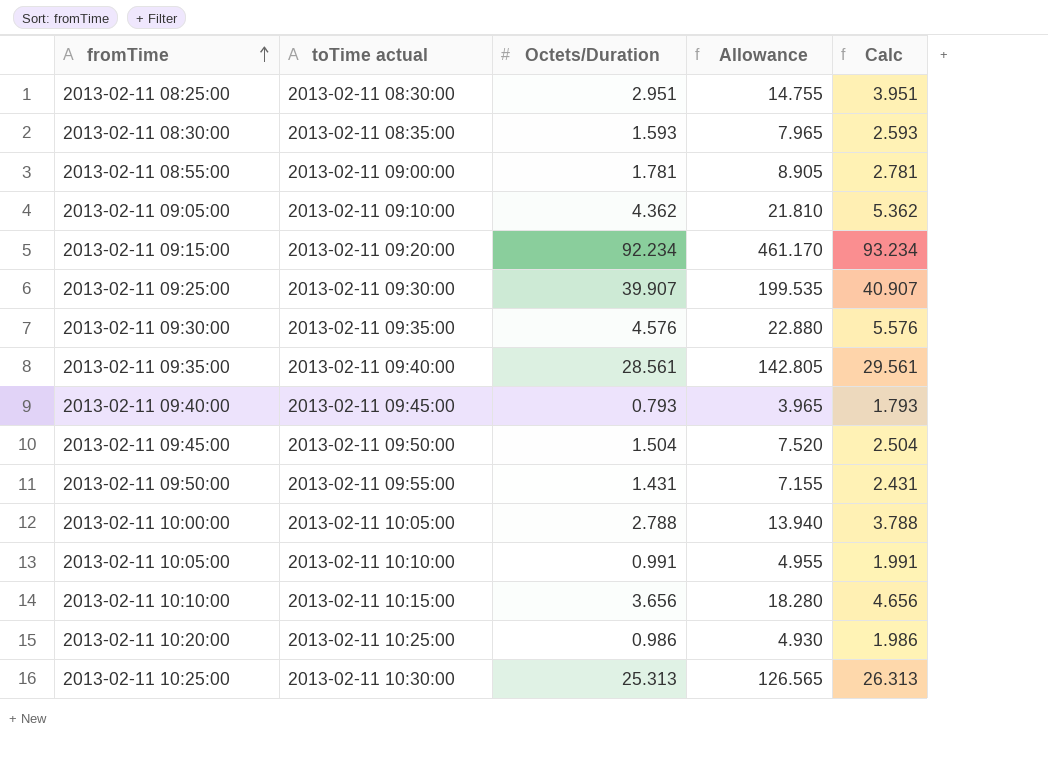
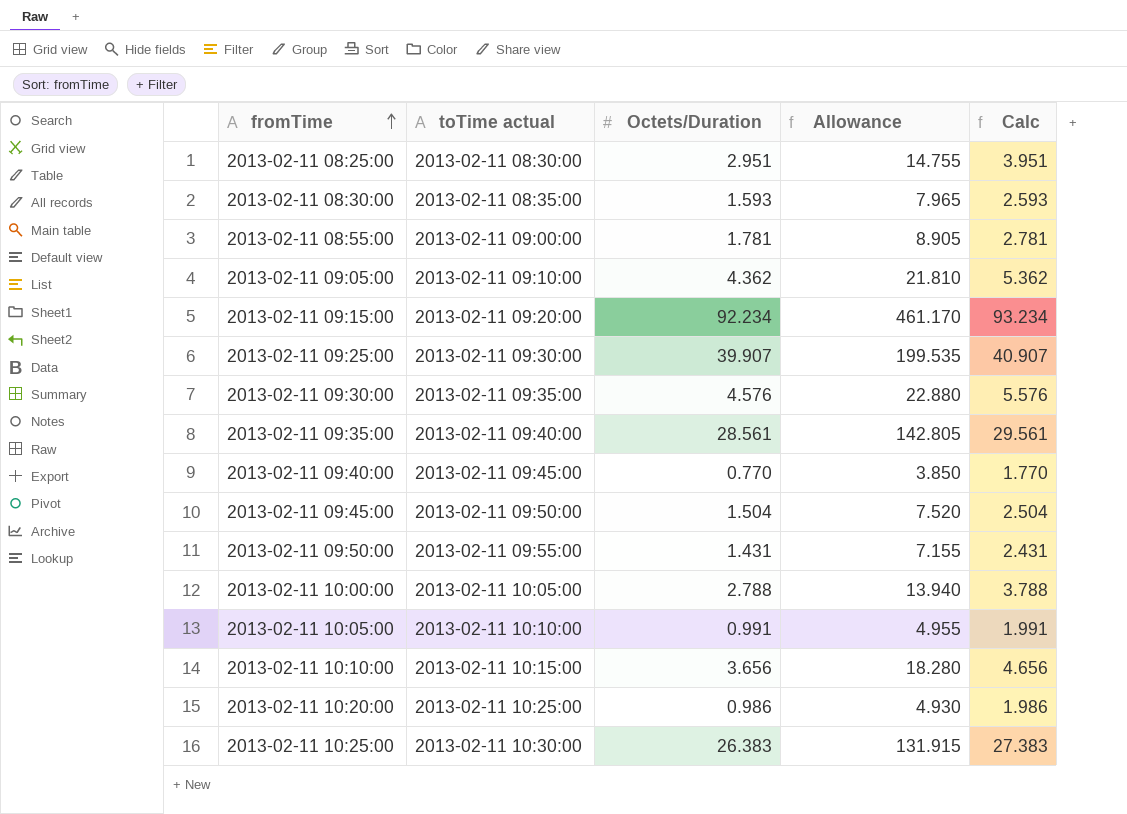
2013-02-11 09:40:00 | Octets/Duration: 0.793 -> 0.770
2013-02-11 09:40:00 | Allowance: 3.965 -> 3.850
2013-02-11 09:40:00 | Calc: 1.793 -> 1.770
2013-02-11 10:25:00 | Octets/Duration: 25.313 -> 26.383
2013-02-11 10:25:00 | Allowance: 126.565 -> 131.915
2013-02-11 10:25:00 | Calc: 26.313 -> 27.383

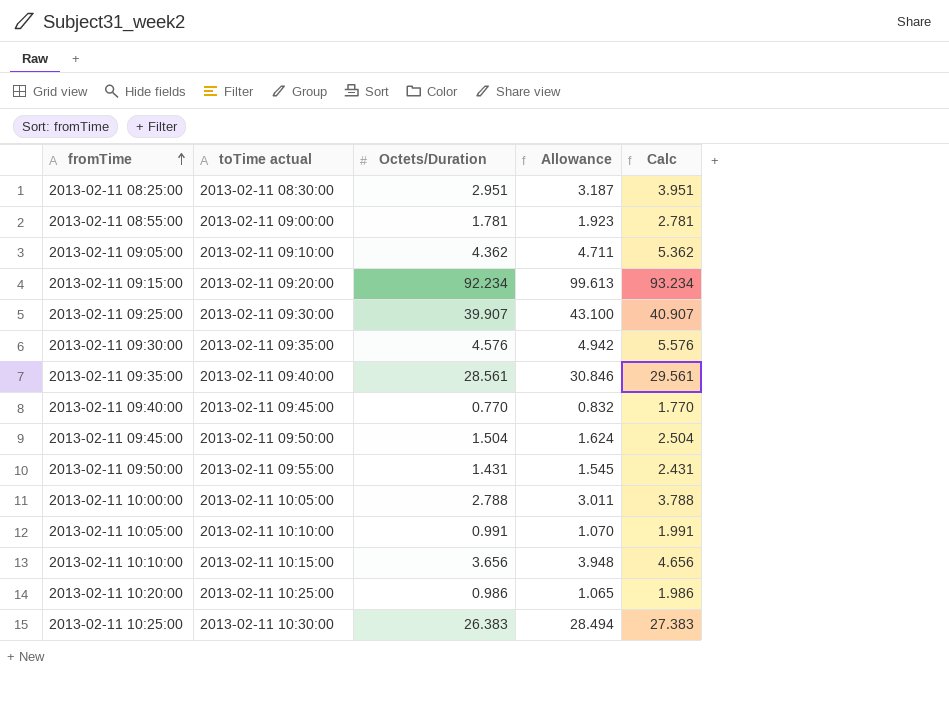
column Allowance | formula: [Octets/Duration] * 5 -> [Octets/Duration] * 1.08
row 2013-02-11 08:30:00: 2013-02-11 08:35:00 | 1.593 | 7.965 | 2.593 -> none

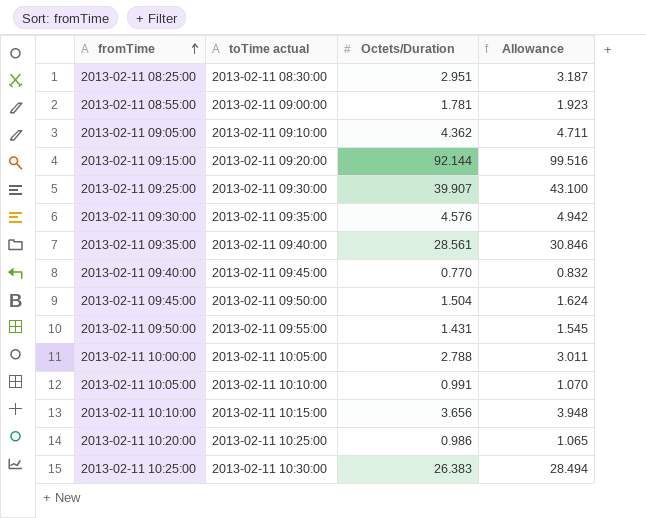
column Calc | formula: [Octets/Duration] + 1 -> none
2013-02-11 09:15:00 | Octets/Duration: 92.234 -> 92.144
2013-02-11 09:15:00 | Allowance: 99.613 -> 99.516

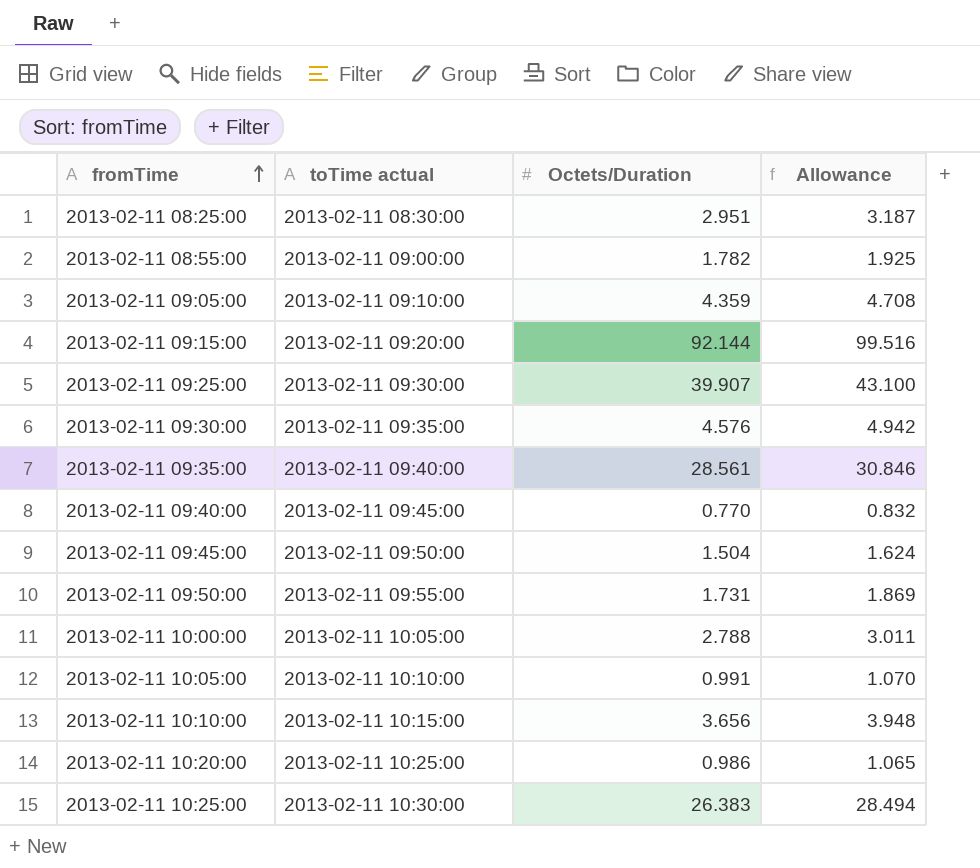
2013-02-11 08:55:00 | Octets/Duration: 1.781 -> 1.782
2013-02-11 08:55:00 | Allowance: 1.923 -> 1.925
2013-02-11 09:05:00 | Octets/Duration: 4.362 -> 4.359
2013-02-11 09:05:00 | Allowance: 4.711 -> 4.708
2013-02-11 09:50:00 | Octets/Duration: 1.431 -> 1.731
2013-02-11 09:50:00 | Allowance: 1.545 -> 1.869

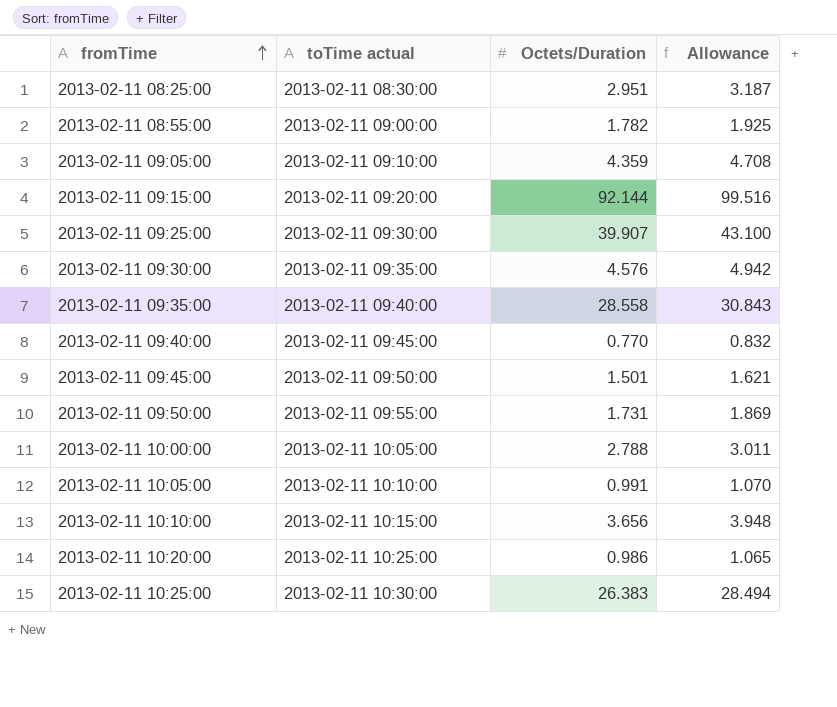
2013-02-11 09:35:00 | Octets/Duration: 28.561 -> 28.558
2013-02-11 09:35:00 | Allowance: 30.846 -> 30.843
2013-02-11 09:45:00 | Octets/Duration: 1.504 -> 1.501
2013-02-11 09:45:00 | Allowance: 1.624 -> 1.621

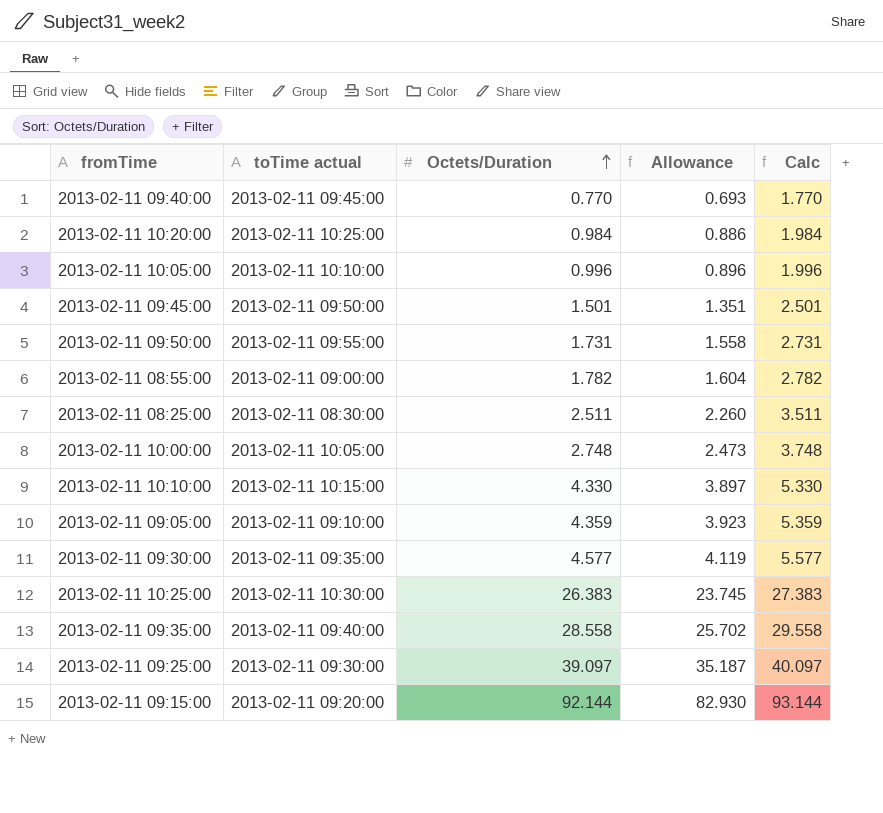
row order: fromTime ascending -> Octets/Duration ascending
column Allowance | formula: [Octets/Duration] * 1.08 -> [Octets/Duration] * 0.9
column Calc | formula: none -> [Octets/Duration] + 1
2013-02-11 10:20:00 | Octets/Duration: 0.986 -> 0.984
2013-02-11 10:05:00 | Octets/Duration: 0.991 -> 0.996
2013-02-11 08:25:00 | Octets/Duration: 2.951 -> 2.511
2013-02-11 10:00:00 | Octets/Duration: 2.788 -> 2.748
2013-02-11 10:10:00 | Octets/Duration: 3.656 -> 4.330
2013-02-11 09:30:00 | Octets/Duration: 4.576 -> 4.577
2013-02-11 09:25:00 | Octets/Duration: 39.907 -> 39.097

